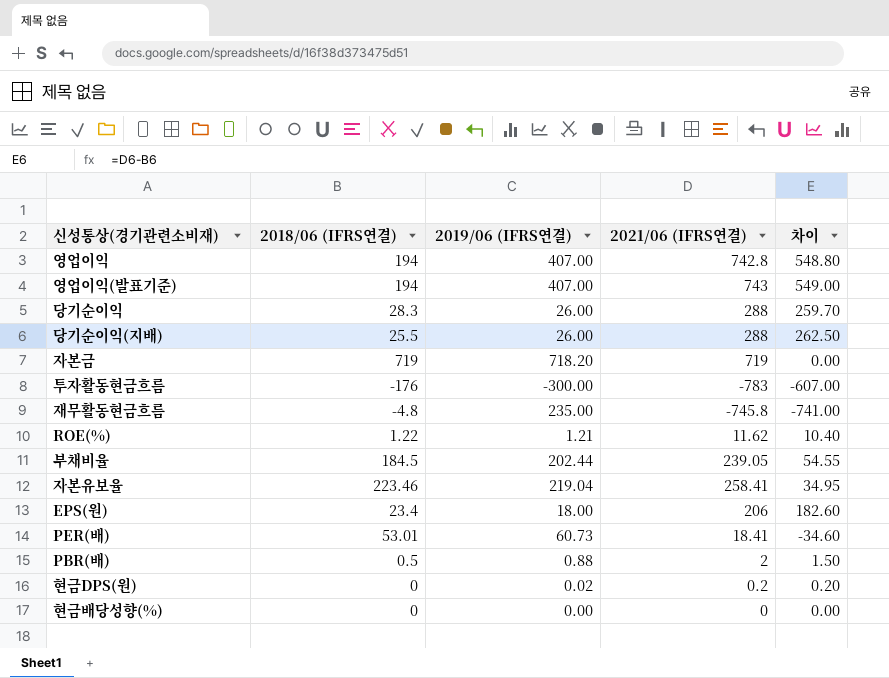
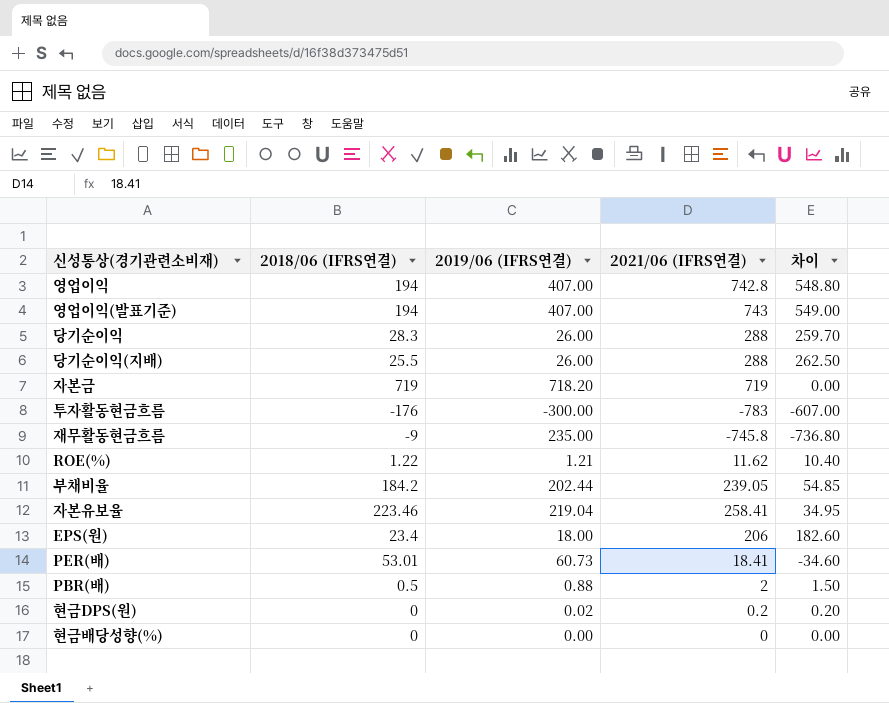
재무활동현금흐름 | 2018/06 (IFRS연결): -4.8 -> -9
재무활동현금흐름 | 차이: -741.00 -> -736.80
부채비율 | 2018/06 (IFRS연결): 184.5 -> 184.2
부채비율 | 차이: 54.55 -> 54.85

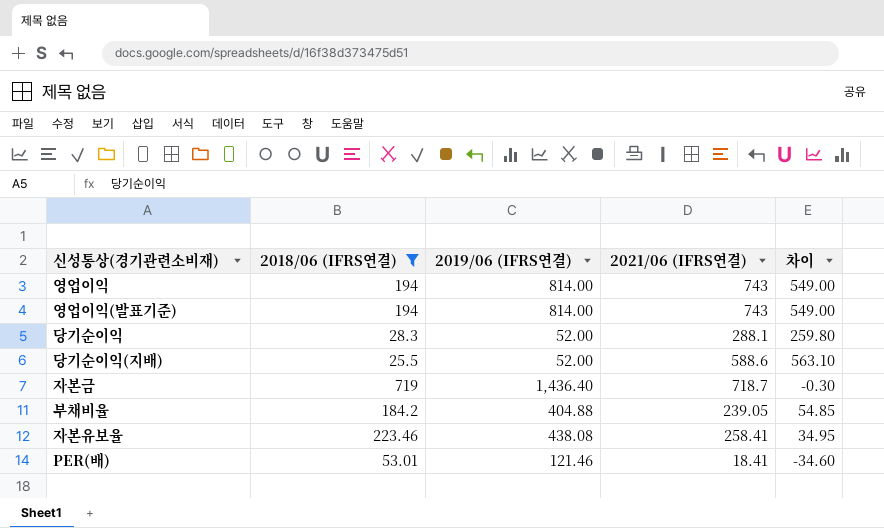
filter: none -> 2018/06 (IFRS연결) >= 25.5
영업이익 | 2019/06 (IFRS연결): 407.00 -> 814.00
영업이익 | 2021/06 (IFRS연결): 742.8 -> 743
영업이익 | 차이: 548.80 -> 549.00
영업이익(발표기준) | 2019/06 (IFRS연결): 407.00 -> 814.00
당기순이익 | 2019/06 (IFRS연결): 26.00 -> 52.00
당기순이익 | 2021/06 (IFRS연결): 288 -> 288.1
당기순이익 | 차이: 259.70 -> 259.80
당기순이익(지배) | 2019/06 (IFRS연결): 26.00 -> 52.00
당기순이익(지배) | 2021/06 (IFRS연결): 288 -> 588.6
당기순이익(지배) | 차이: 262.50 -> 563.10
자본금 | 2019/06 (IFRS연결): 718.20 -> 1,436.40
자본금 | 2021/06 (IFRS연결): 719 -> 718.7
자본금 | 차이: 0.00 -> -0.30
부채비율 | 2019/06 (IFRS연결): 202.44 -> 404.88
자본유보율 | 2019/06 (IFRS연결): 219.04 -> 438.08
PER(배) | 2019/06 (IFRS연결): 60.73 -> 121.46

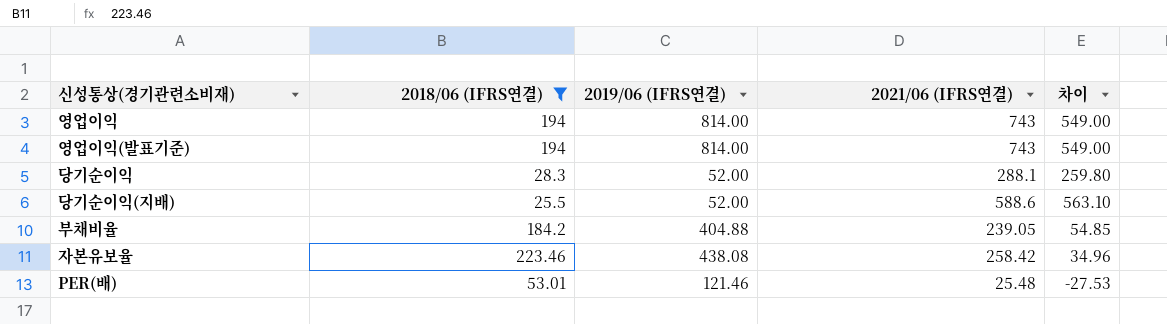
row 자본금: 719 | 1,436.40 | 718.7 | -0.30 -> none
자본유보율 | 2021/06 (IFRS연결): 258.41 -> 258.42
자본유보율 | 차이: 34.95 -> 34.96
PER(배) | 2021/06 (IFRS연결): 18.41 -> 25.48
PER(배) | 차이: -34.60 -> -27.53

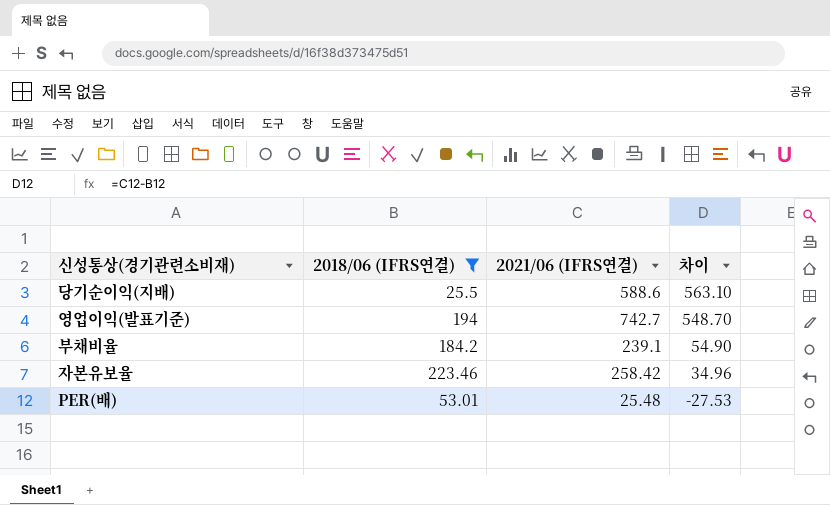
row order: none -> 차이 descending
column 2019/06 (IFRS연결) | position: 3 -> none
row 영업이익: 194 | 814.00 | 743 | 549.00 -> none
row 당기순이익: 28.3 | 52.00 | 288.1 | 259.80 -> none
영업이익(발표기준) | 2021/06 (IFRS연결): 743 -> 742.7
영업이익(발표기준) | 차이: 549.00 -> 548.70
부채비율 | 2021/06 (IFRS연결): 239.05 -> 239.1
부채비율 | 차이: 54.85 -> 54.90

